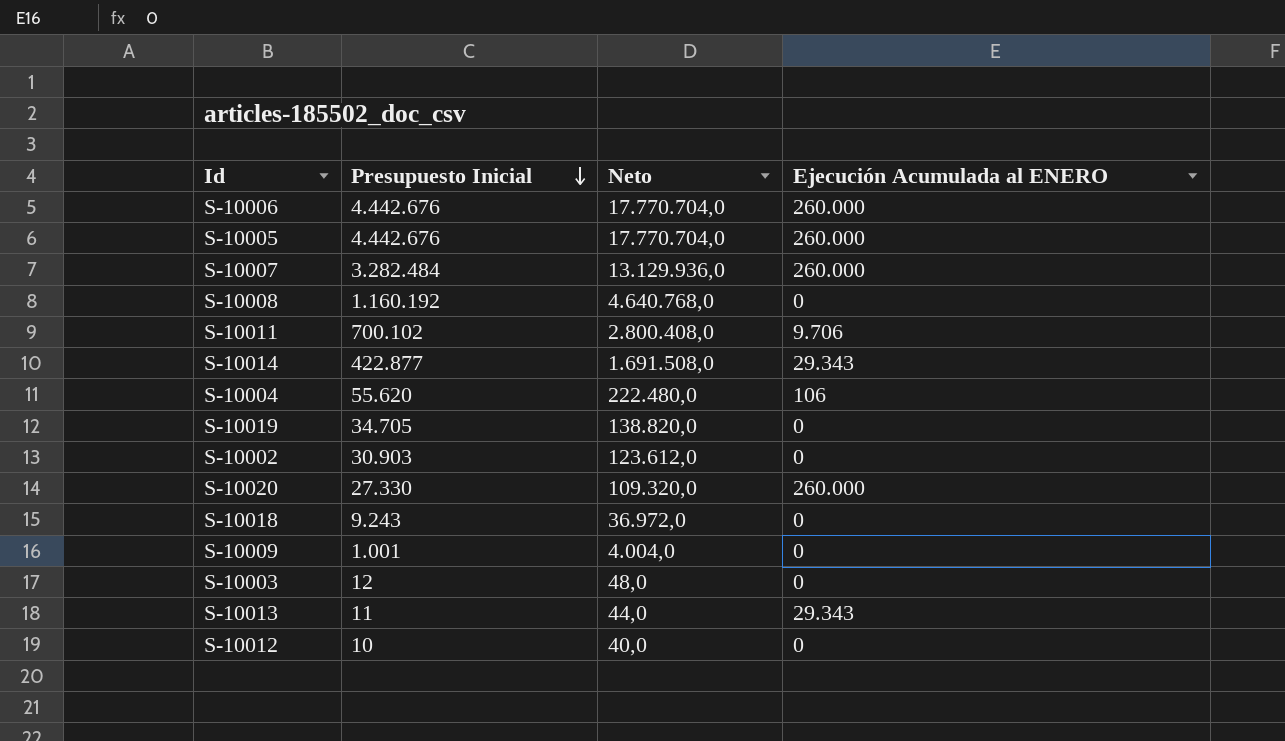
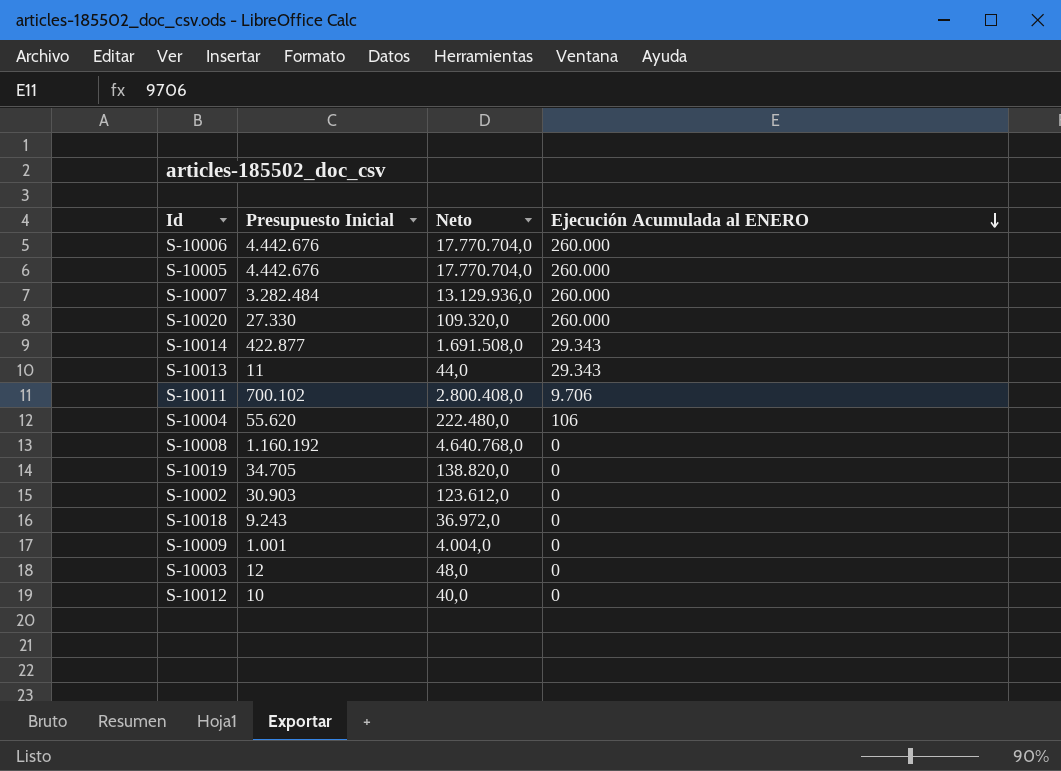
row order: Presupuesto Inicial descending -> Ejecución Acumulada al ENERO descending

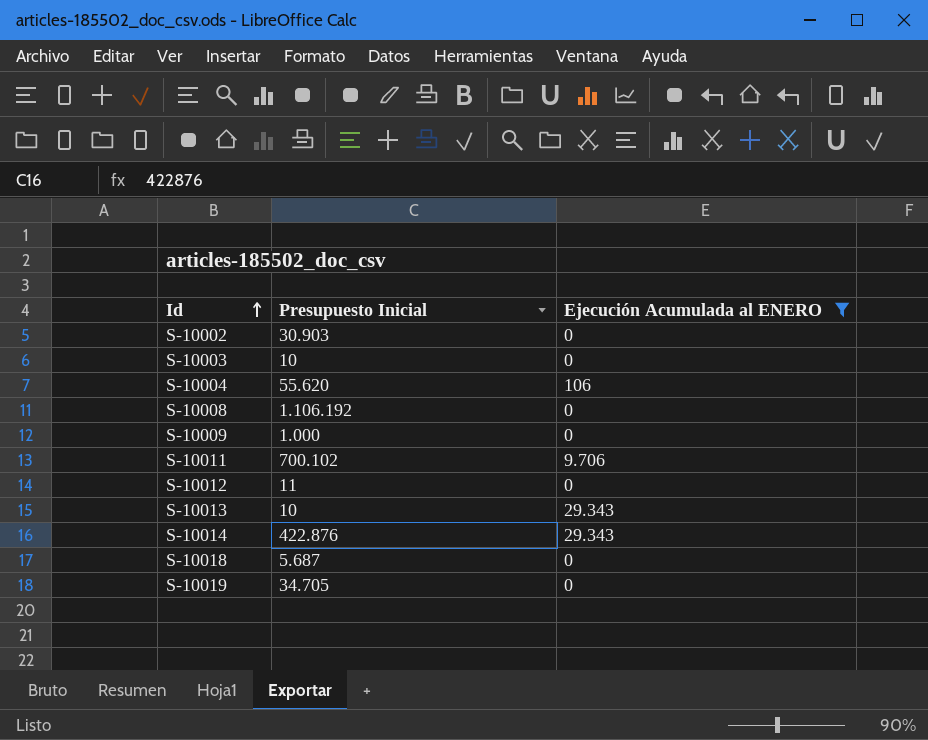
filter: none -> Ejecución Acumulada al ENERO != 260.000
row order: Ejecución Acumulada al ENERO descending -> Id ascending
column Neto | formula: [Presupuesto Inicial] * 4 -> none
S-10003 | Presupuesto Inicial: 12 -> 10
S-10008 | Presupuesto Inicial: 1.160.192 -> 1.106.192
S-10009 | Presupuesto Inicial: 1.001 -> 1.000
S-10012 | Presupuesto Inicial: 10 -> 11
S-10013 | Presupuesto Inicial: 11 -> 10
S-10014 | Presupuesto Inicial: 422.877 -> 422.876
S-10018 | Presupuesto Inicial: 9.243 -> 5.687

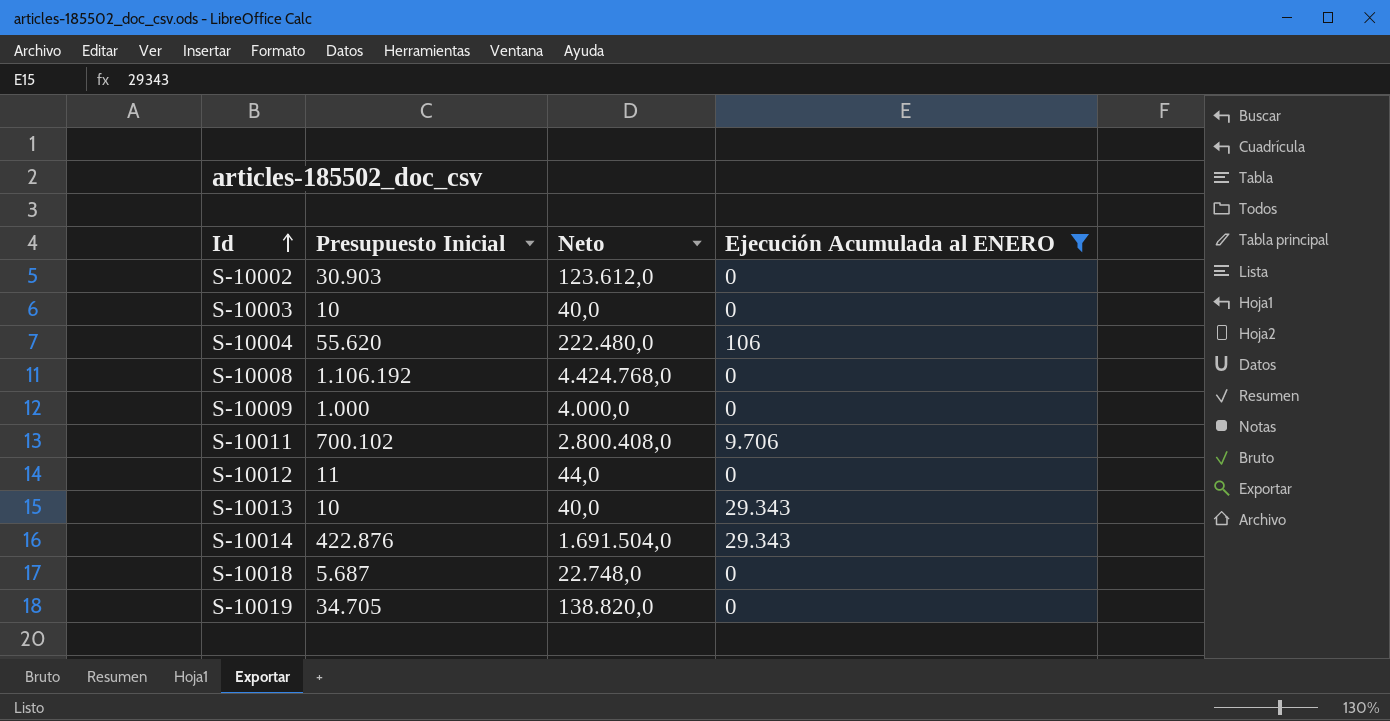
column Neto | formula: none -> [Presupuesto Inicial] * 4

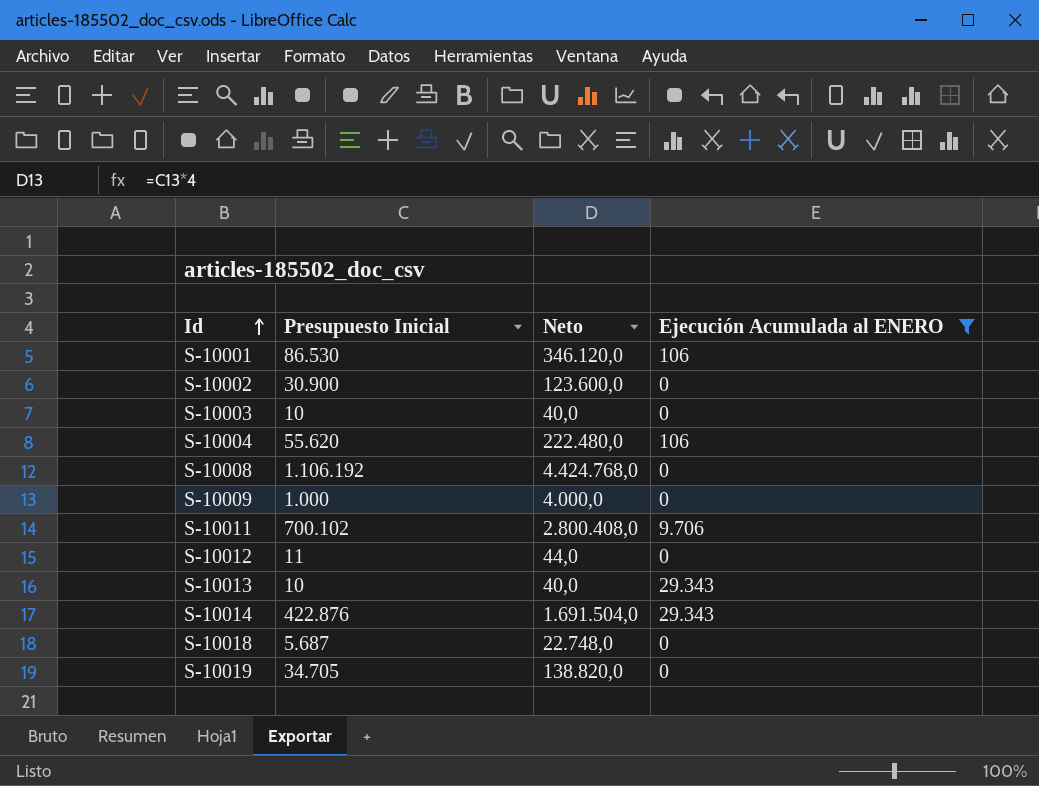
row S-10001: none -> 86.530 | 346.120,0 | 106
S-10002 | Presupuesto Inicial: 30.903 -> 30.900
S-10002 | Neto: 123.612,0 -> 123.600,0

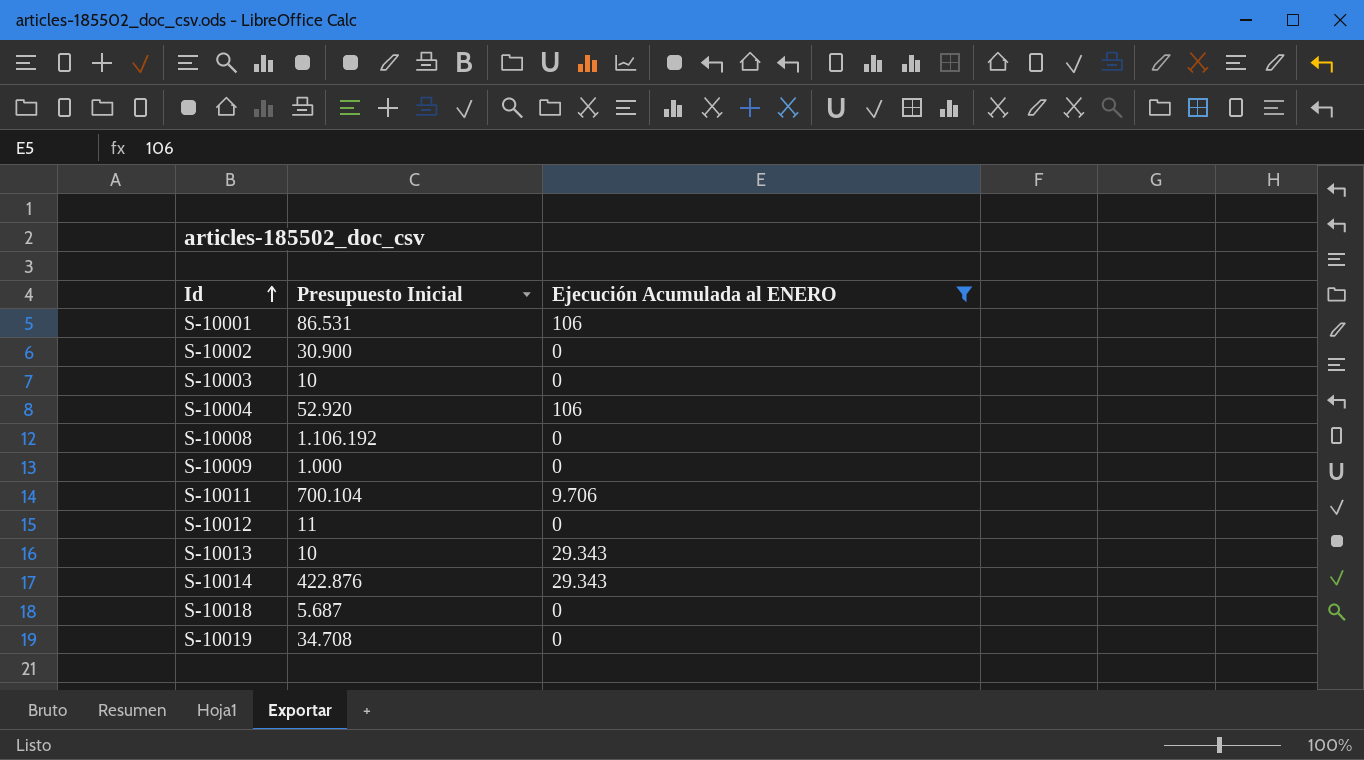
column Neto | formula: [Presupuesto Inicial] * 4 -> none
S-10001 | Presupuesto Inicial: 86.530 -> 86.531
S-10004 | Presupuesto Inicial: 55.620 -> 52.920
S-10011 | Presupuesto Inicial: 700.102 -> 700.104
S-10019 | Presupuesto Inicial: 34.705 -> 34.708

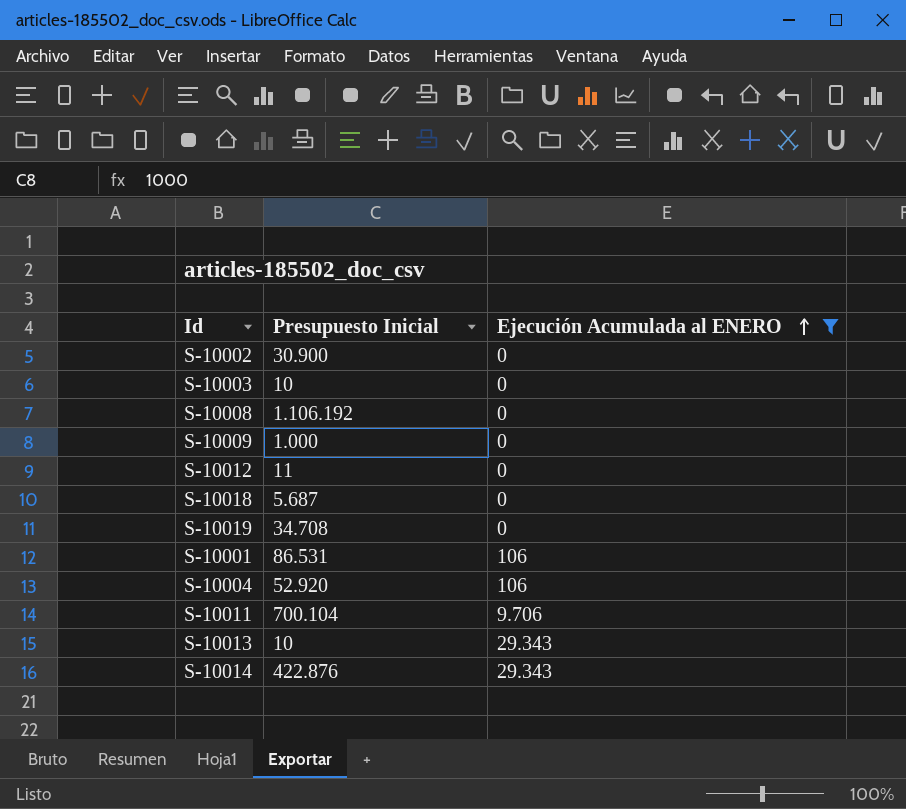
row order: Id ascending -> Ejecución Acumulada al ENERO ascending

